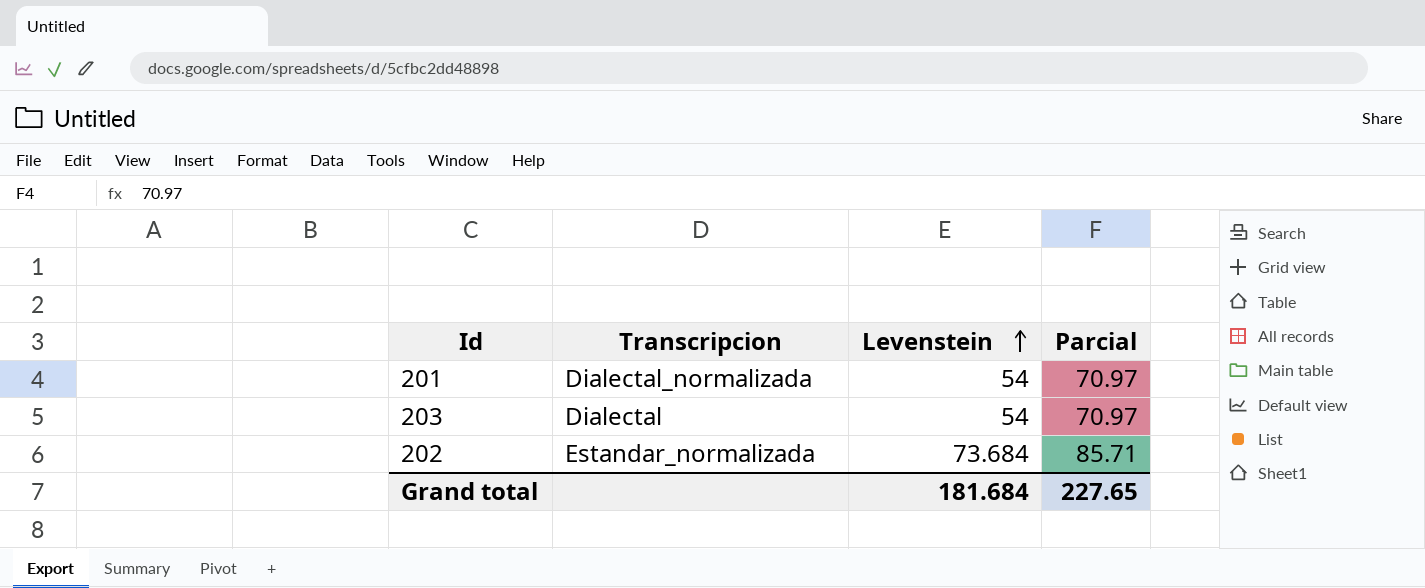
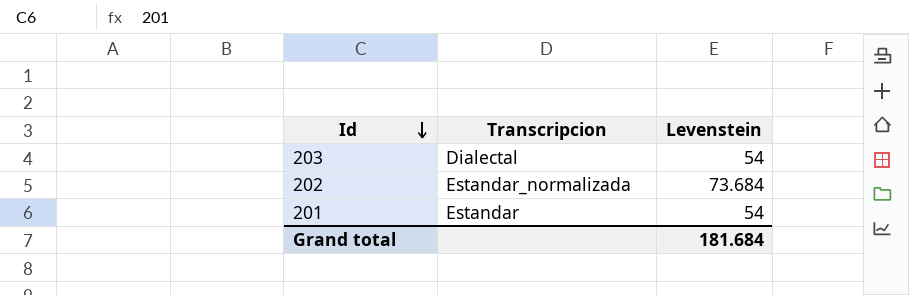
row order: Levenstein ascending -> Id descending
column Parcial | position: 4 -> none
201 | Transcripcion: Dialectal_normalizada -> Estandar

